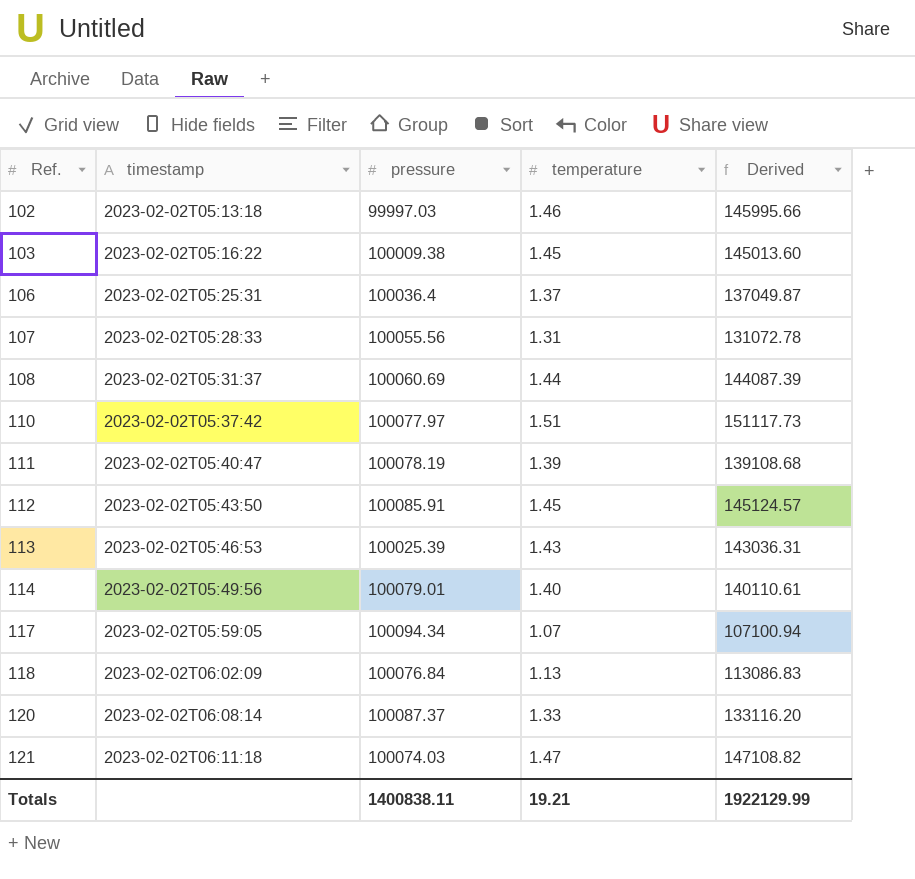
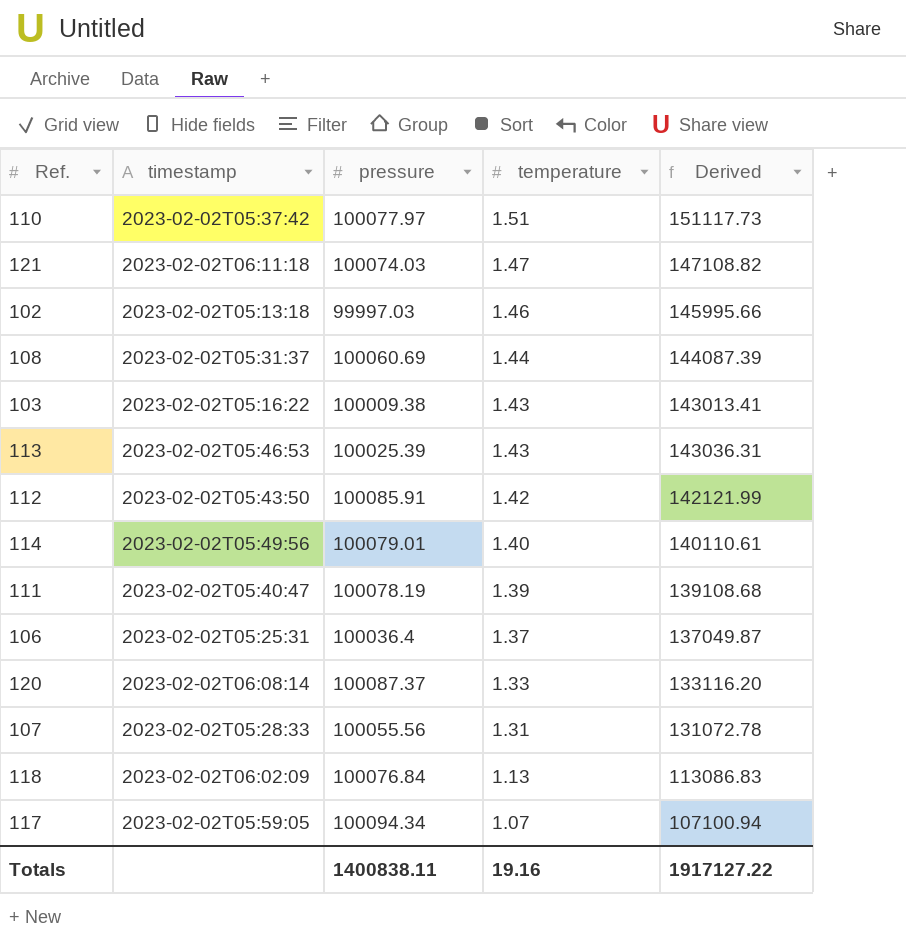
row order: Ref. ascending -> temperature descending
103 | temperature: 1.45 -> 1.43
103 | Derived: 145013.60 -> 143013.41
112 | temperature: 1.45 -> 1.42
112 | Derived: 145124.57 -> 142121.99
Totals | temperature: 19.21 -> 19.16
Totals | Derived: 1922129.99 -> 1917127.22

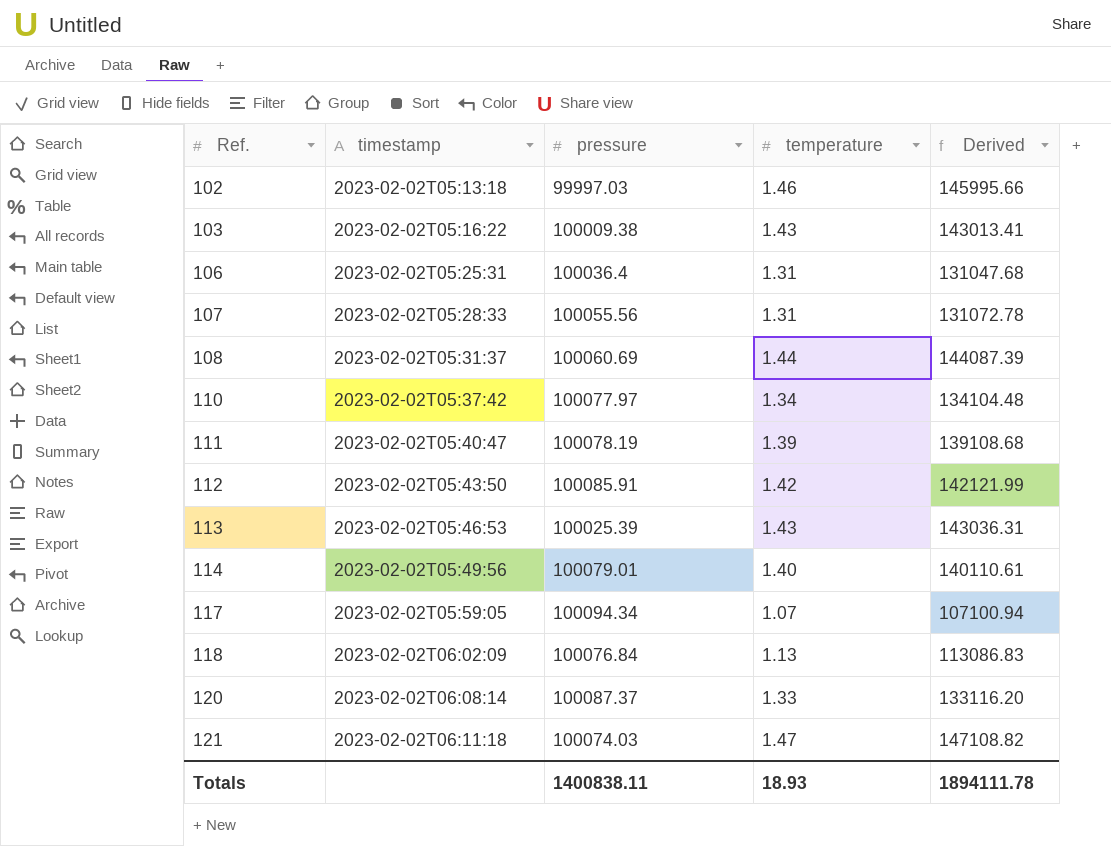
row order: temperature descending -> Ref. ascending
106 | temperature: 1.37 -> 1.31
106 | Derived: 137049.87 -> 131047.68
110 | temperature: 1.51 -> 1.34
110 | Derived: 151117.73 -> 134104.48
Totals | temperature: 19.16 -> 18.93
Totals | Derived: 1917127.22 -> 1894111.78

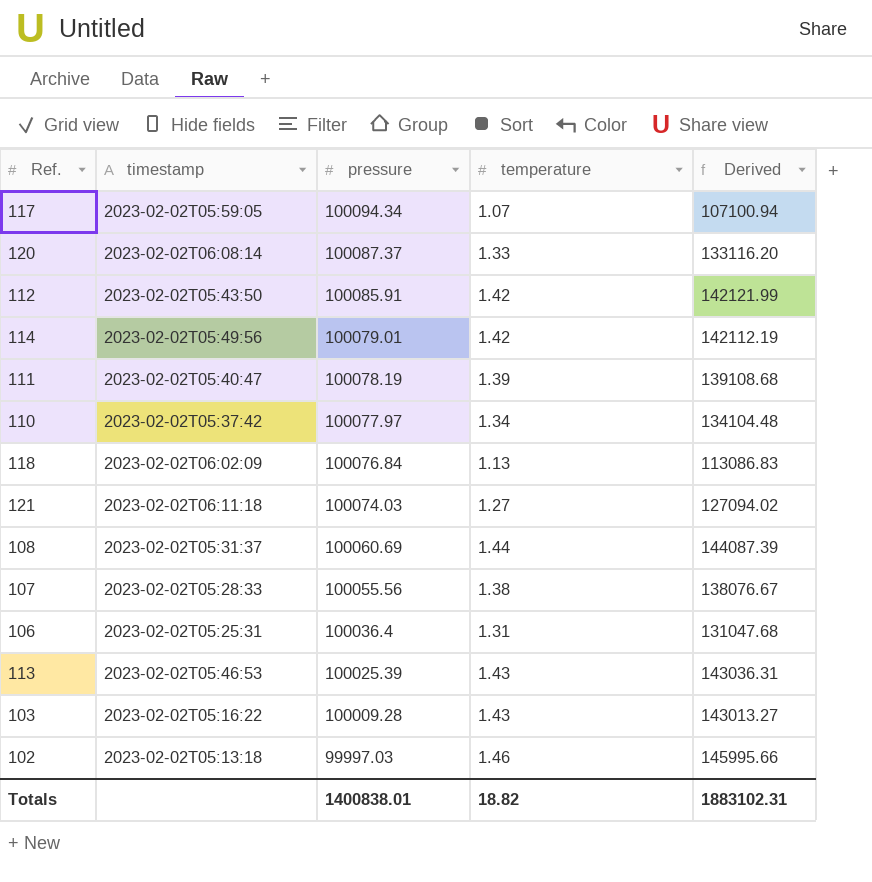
row order: Ref. ascending -> pressure descending
114 | temperature: 1.40 -> 1.42
114 | Derived: 140110.61 -> 142112.19
121 | temperature: 1.47 -> 1.27
121 | Derived: 147108.82 -> 127094.02
107 | temperature: 1.31 -> 1.38
107 | Derived: 131072.78 -> 138076.67
103 | pressure: 100009.38 -> 100009.28
103 | Derived: 143013.41 -> 143013.27
Totals | pressure: 1400838.11 -> 1400838.01
Totals | temperature: 18.93 -> 18.82
Totals | Derived: 1894111.78 -> 1883102.31

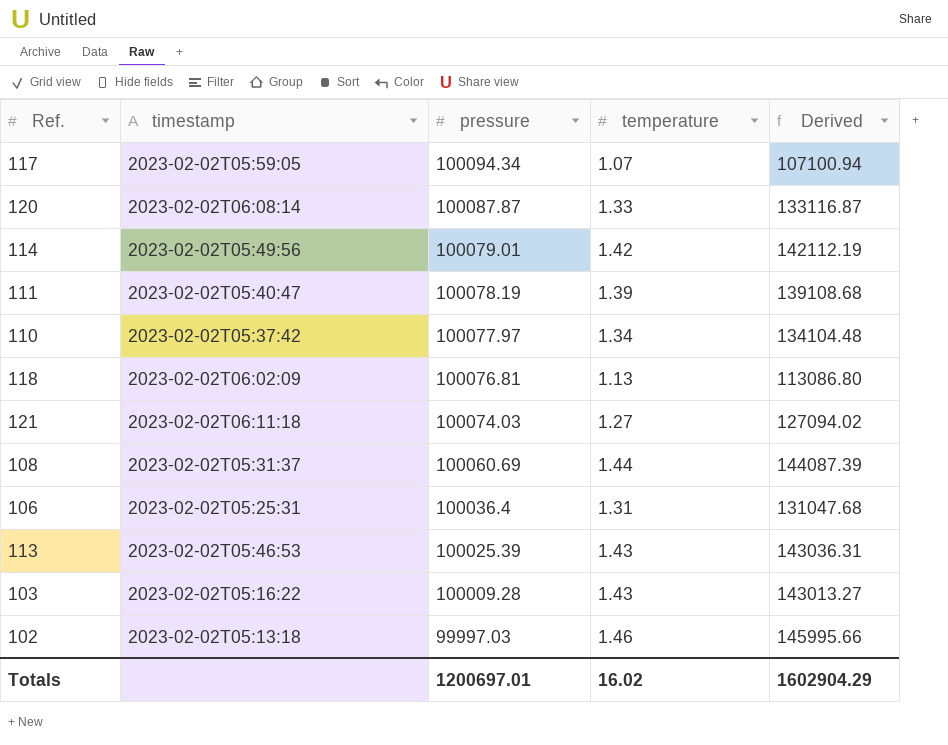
row 112: 2023-02-02T05:43:50 | 100085.91 | 1.42 | 142121.99 -> none
row 107: 2023-02-02T05:28:33 | 100055.56 | 1.38 | 138076.67 -> none
120 | pressure: 100087.37 -> 100087.87
120 | Derived: 133116.20 -> 133116.87
118 | pressure: 100076.84 -> 100076.81
118 | Derived: 113086.83 -> 113086.80
Totals | pressure: 1400838.01 -> 1200697.01
Totals | temperature: 18.82 -> 16.02
Totals | Derived: 1883102.31 -> 1602904.29

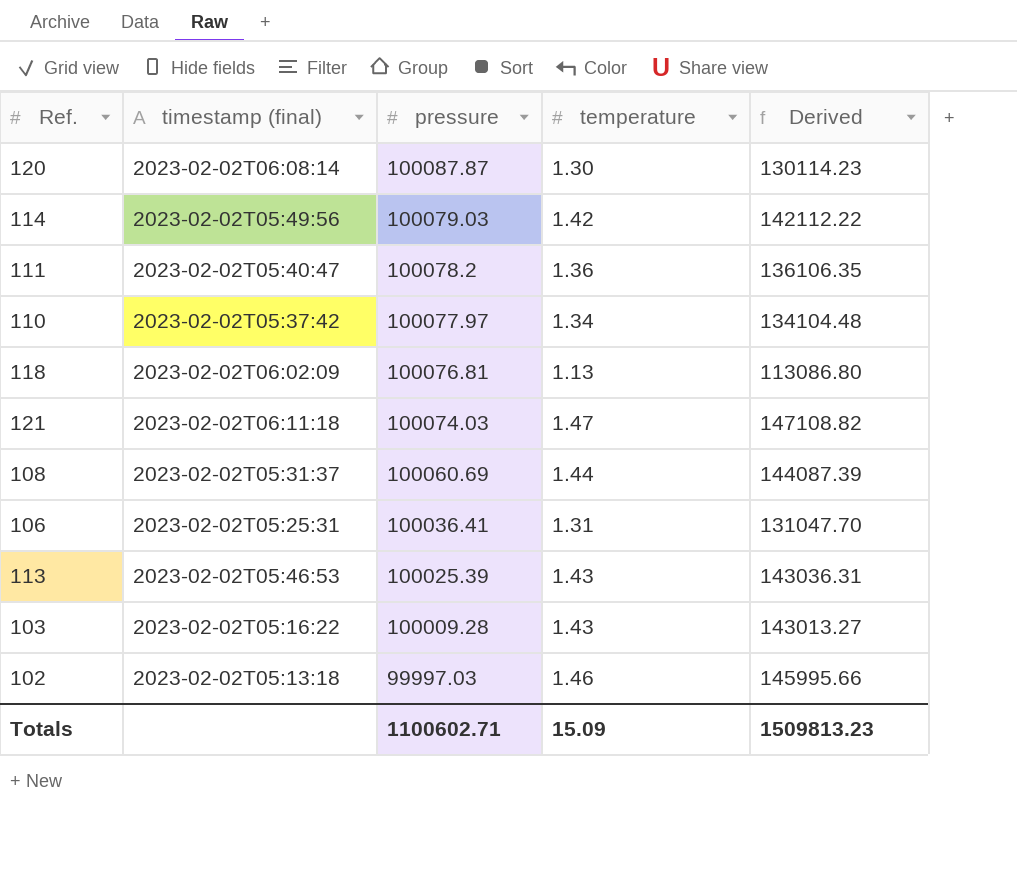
column name: timestamp -> timestamp (final)
row 117: 2023-02-02T05:59:05 | 100094.34 | 1.07 | 107100.94 -> none
120 | temperature: 1.33 -> 1.30
120 | Derived: 133116.87 -> 130114.23
114 | pressure: 100079.01 -> 100079.03
114 | Derived: 142112.19 -> 142112.22
111 | pressure: 100078.19 -> 100078.2
111 | temperature: 1.39 -> 1.36
111 | Derived: 139108.68 -> 136106.35
121 | temperature: 1.27 -> 1.47
121 | Derived: 127094.02 -> 147108.82
106 | pressure: 100036.4 -> 100036.41
106 | Derived: 131047.68 -> 131047.70
Totals | pressure: 1200697.01 -> 1100602.71
Totals | temperature: 16.02 -> 15.09
Totals | Derived: 1602904.29 -> 1509813.23

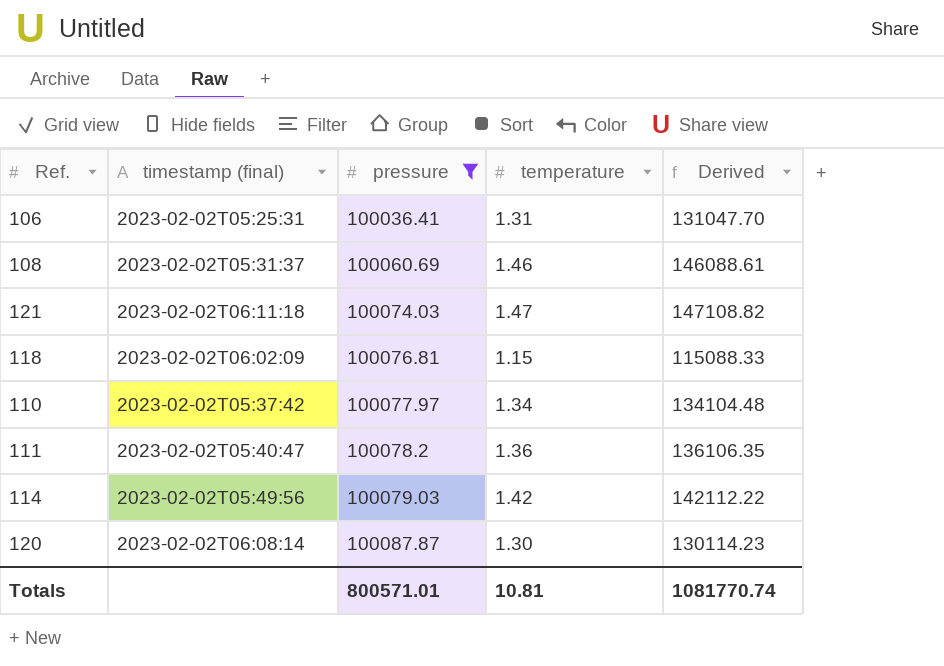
filter: none -> pressure >= 100036.41
row order: pressure descending -> pressure ascending
108 | temperature: 1.44 -> 1.46
108 | Derived: 144087.39 -> 146088.61
118 | temperature: 1.13 -> 1.15
118 | Derived: 113086.80 -> 115088.33
Totals | pressure: 1100602.71 -> 800571.01
Totals | temperature: 15.09 -> 10.81
Totals | Derived: 1509813.23 -> 1081770.74

